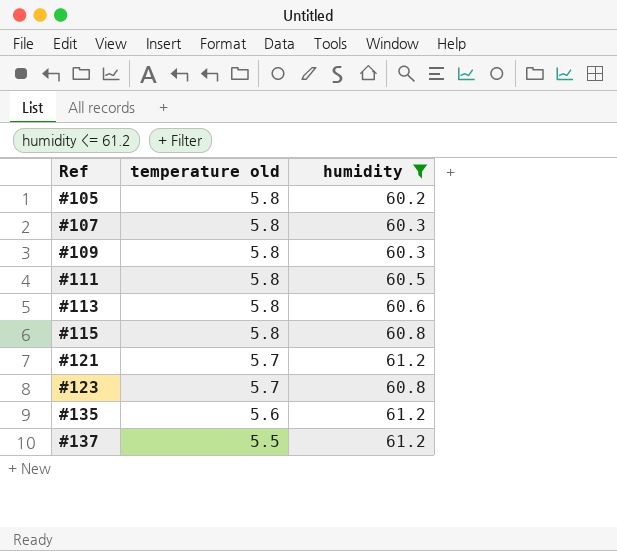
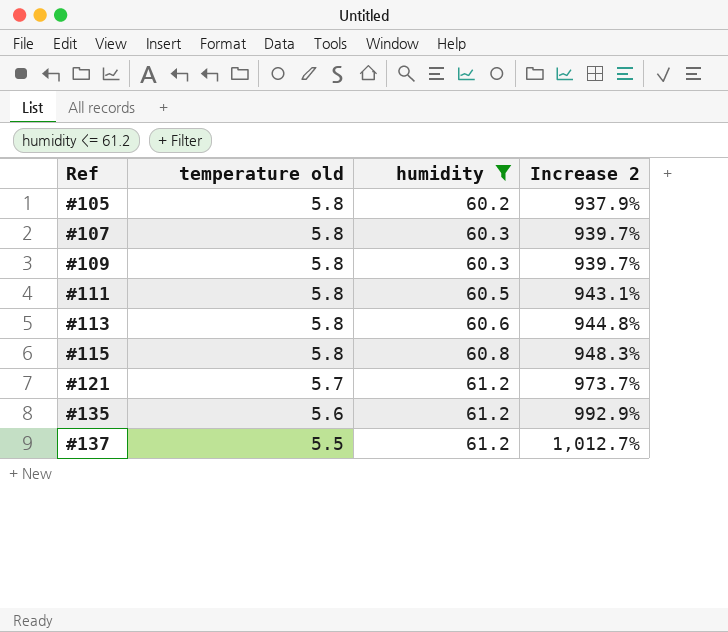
column Increase 2 | formula: none -> ([humidity] - [temperature old]) / [temperature old]
row #123: 5.7 | 60.8 -> none

